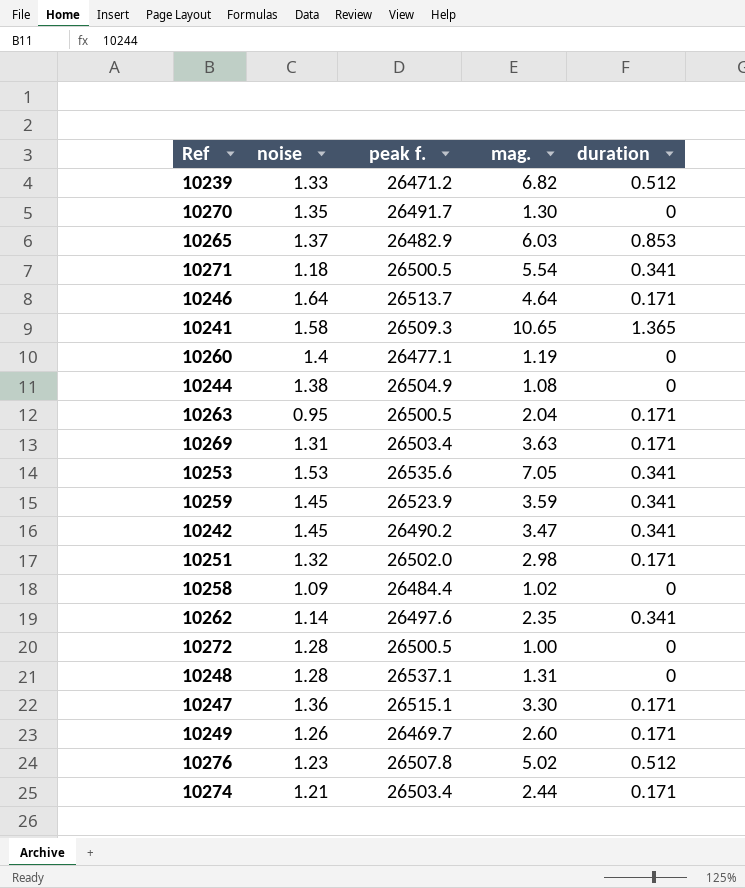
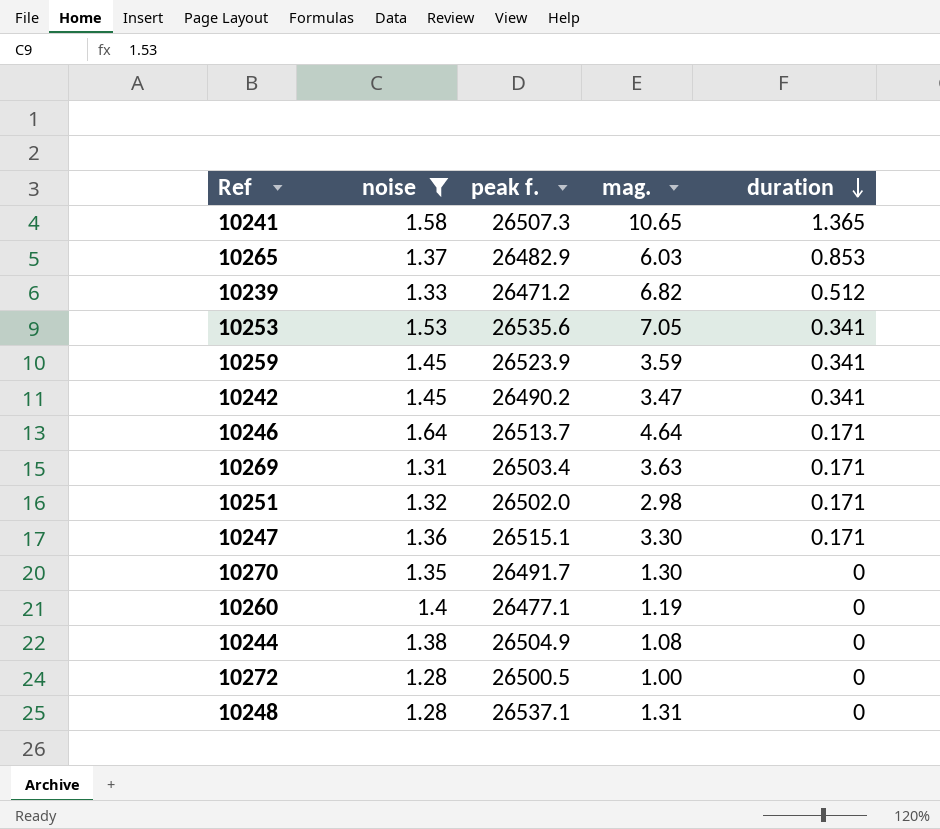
filter: none -> noise >= 1.28
row order: none -> duration descending
10241 | peak f.: 26509.3 -> 26507.3

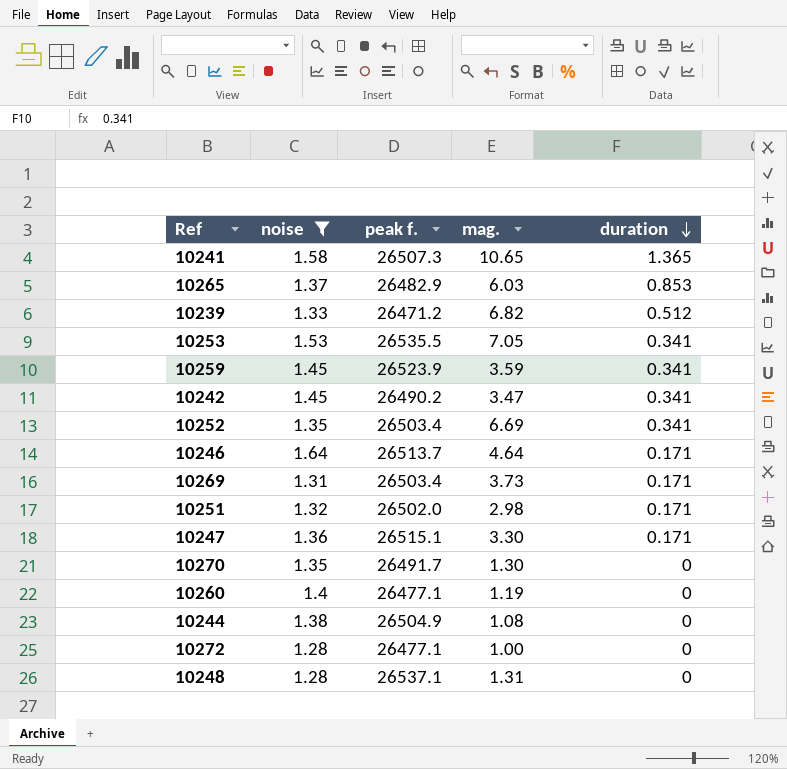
10253 | peak f.: 26535.6 -> 26535.5
row 10252: none -> 1.35 | 26503.4 | 6.69 | 0.341
10269 | mag.: 3.63 -> 3.73
10272 | peak f.: 26500.5 -> 26477.1

